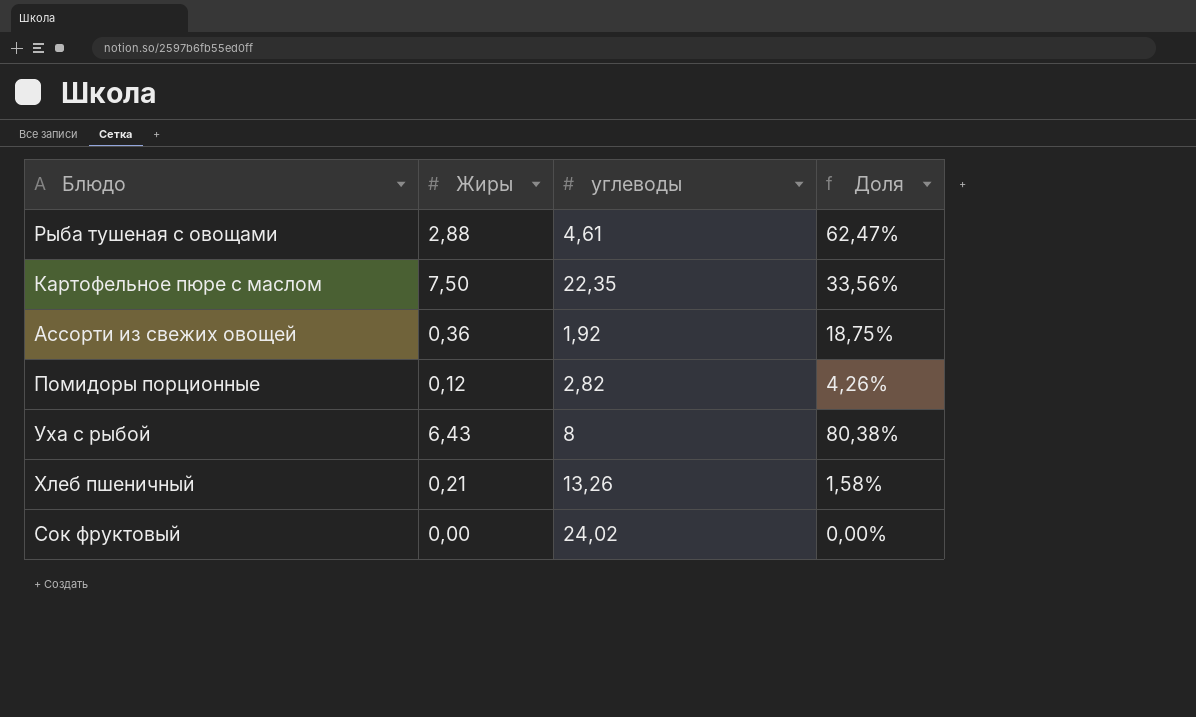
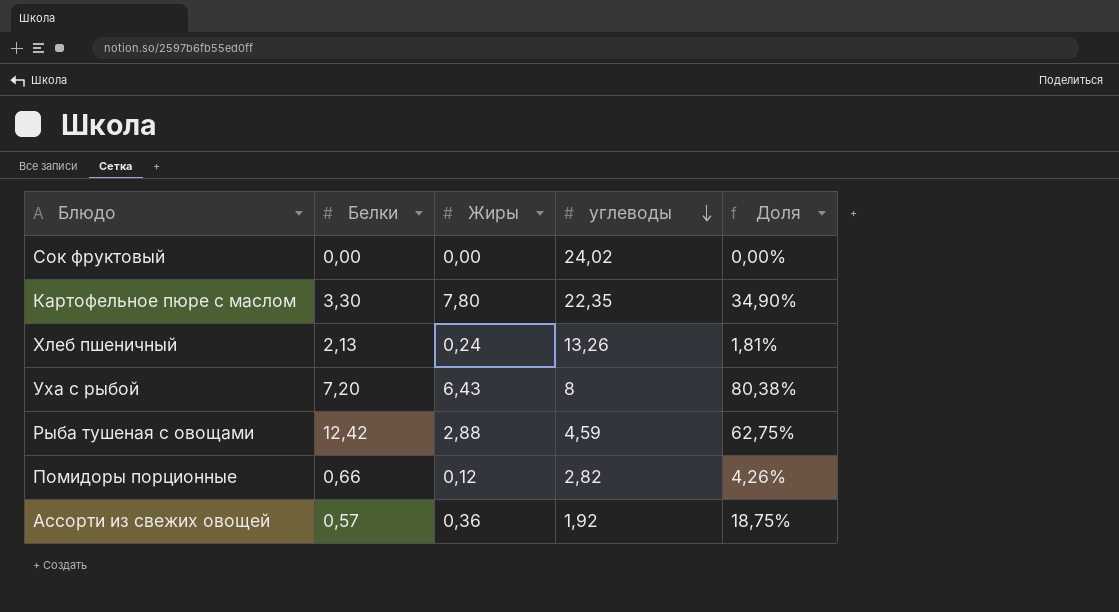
row order: none -> углеводы descending
column Белки | position: none -> 2
Картофельное пюре с маслом | Жиры: 7,50 -> 7,80
Картофельное пюре с маслом | Доля: 33,56% -> 34,90%
Хлеб пшеничный | Жиры: 0,21 -> 0,24
Хлеб пшеничный | Доля: 1,58% -> 1,81%
Рыба тушеная с овощами | углеводы: 4,61 -> 4,59
Рыба тушеная с овощами | Доля: 62,47% -> 62,75%

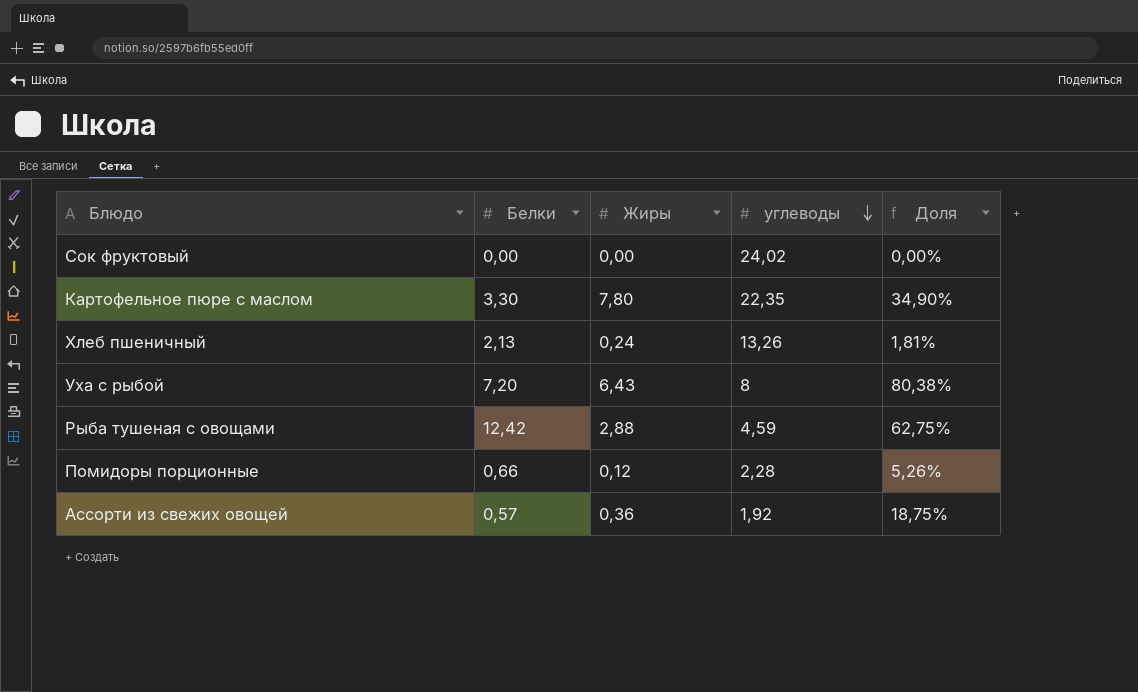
Помидоры порционные | углеводы: 2,82 -> 2,28
Помидоры порционные | Доля: 4,26% -> 5,26%

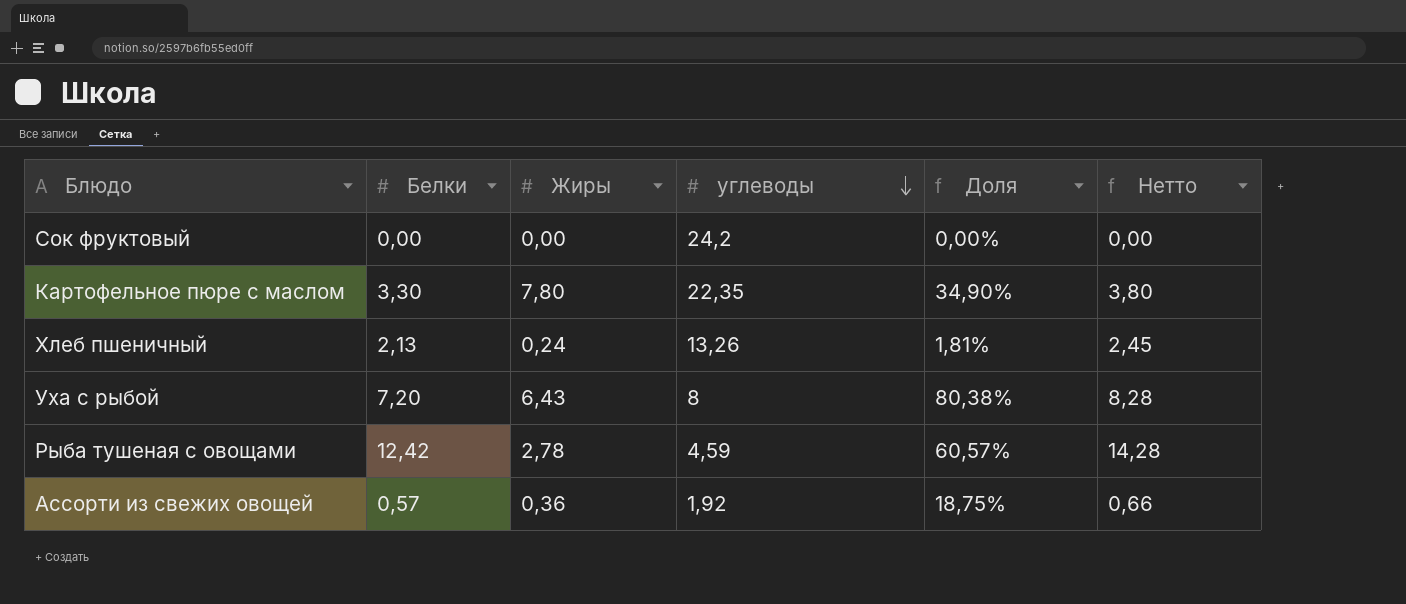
column Нетто | formula: none -> [Белки] * 1,15
row Помидоры порционные: 0,66 | 0,12 | 2,28 | 5,26% -> none
Сок фруктовый | углеводы: 24,02 -> 24,2
Рыба тушеная с овощами | Жиры: 2,88 -> 2,78
Рыба тушеная с овощами | Доля: 62,75% -> 60,57%

